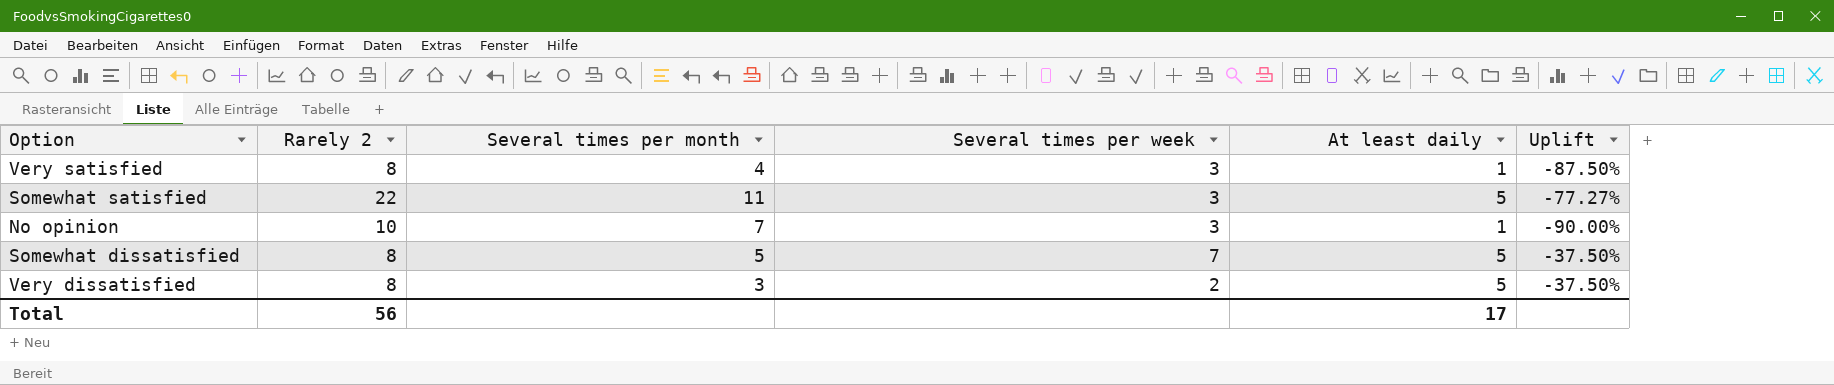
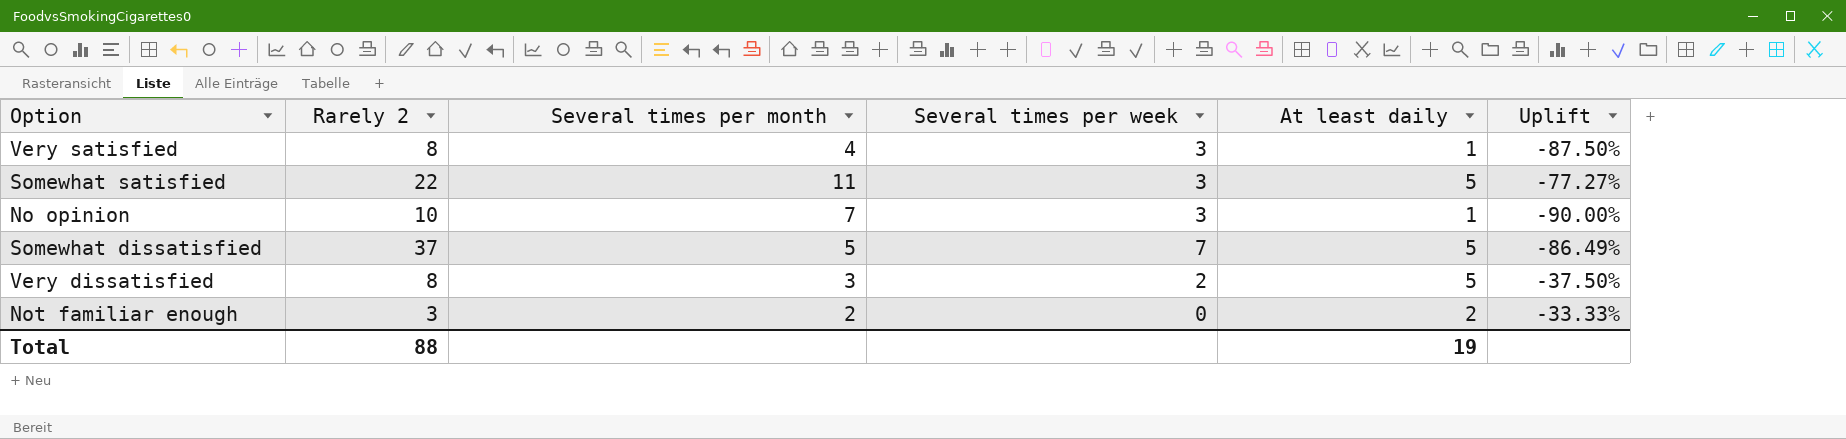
Somewhat dissatisfied | Rarely 2: 8 -> 37
Somewhat dissatisfied | Uplift: -37.50% -> -86.49%
row Not familiar enough: none -> 3 | 2 | 0 | 2 | -33.33%
Total | Rarely 2: 56 -> 88
Total | At least daily: 17 -> 19

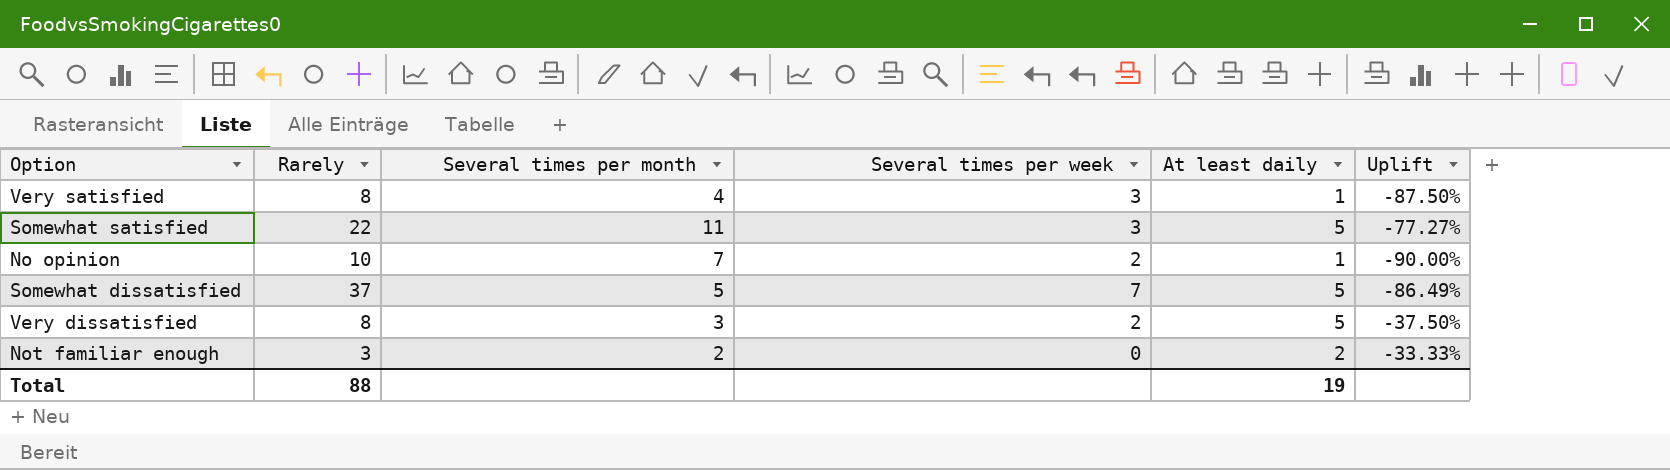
column name: Rarely 2 -> Rarely
No opinion | Several times per week: 3 -> 2

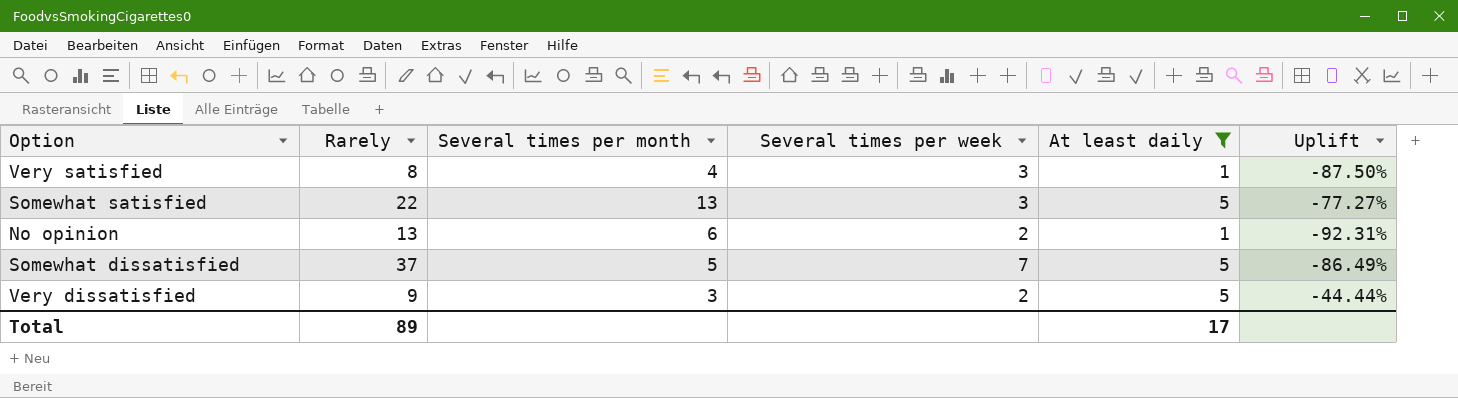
filter: none -> At least daily != 2
Somewhat satisfied | Several times per month: 11 -> 13
No opinion | Rarely: 10 -> 13
No opinion | Several times per month: 7 -> 6
No opinion | Uplift: -90.00% -> -92.31%
Very dissatisfied | Rarely: 8 -> 9
Very dissatisfied | Uplift: -37.50% -> -44.44%
Total | Rarely: 88 -> 89
Total | At least daily: 19 -> 17

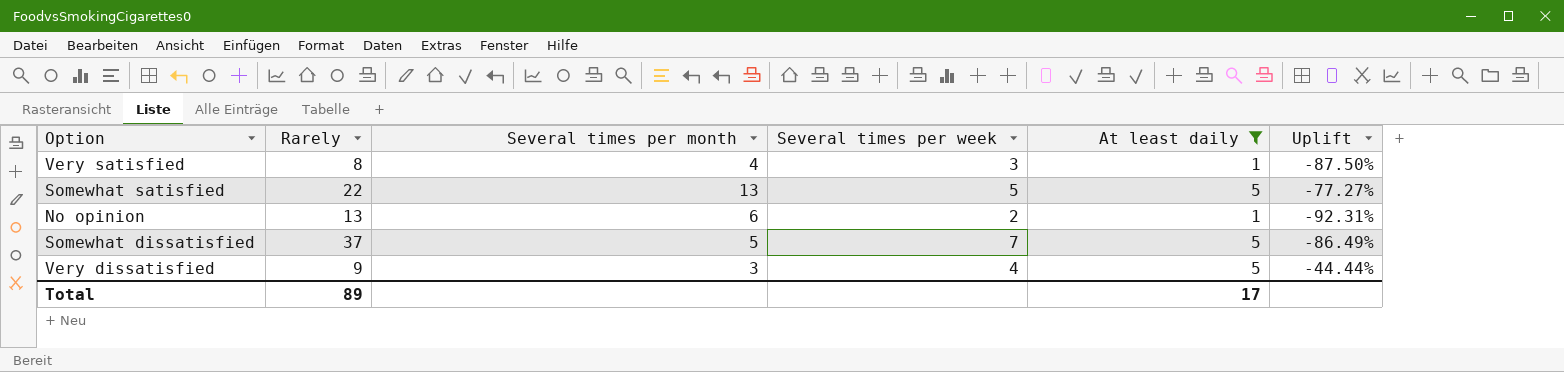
Somewhat satisfied | Several times per week: 3 -> 5
Very dissatisfied | Several times per week: 2 -> 4

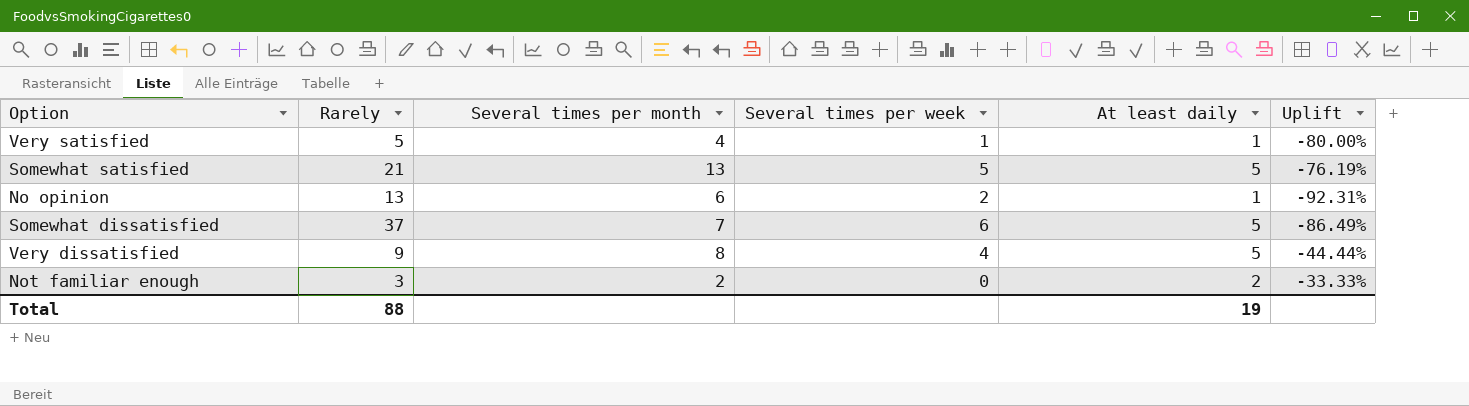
filter: At least daily != 2 -> none
Very satisfied | Rarely: 8 -> 5
Very satisfied | Several times per week: 3 -> 1
Very satisfied | Uplift: -87.50% -> -80.00%
Somewhat satisfied | Rarely: 22 -> 21
Somewhat satisfied | Uplift: -77.27% -> -76.19%
Somewhat dissatisfied | Several times per month: 5 -> 7
Somewhat dissatisfied | Several times per week: 7 -> 6
Very dissatisfied | Several times per month: 3 -> 8
Total | Rarely: 89 -> 88
Total | At least daily: 17 -> 19

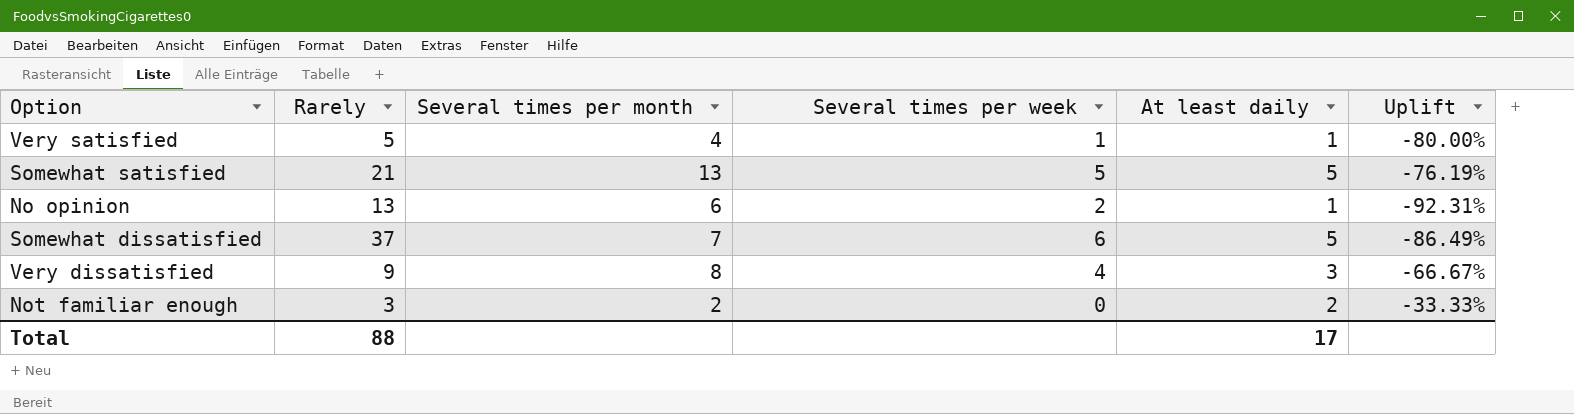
Very dissatisfied | At least daily: 5 -> 3
Very dissatisfied | Uplift: -44.44% -> -66.67%
Total | At least daily: 19 -> 17

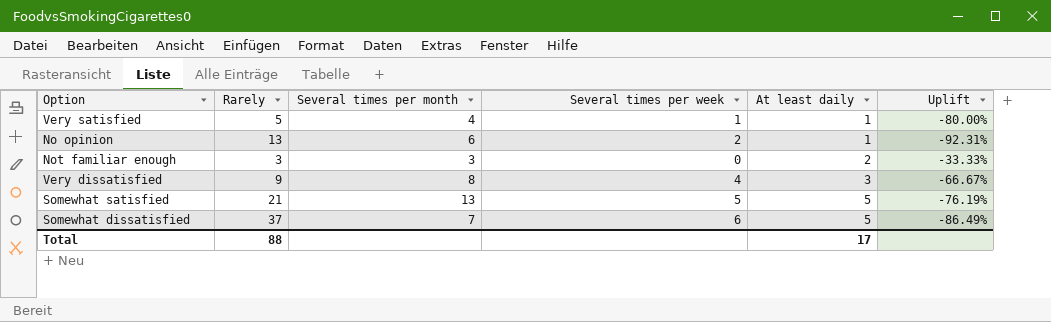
row order: none -> At least daily ascending
Not familiar enough | Several times per month: 2 -> 3

